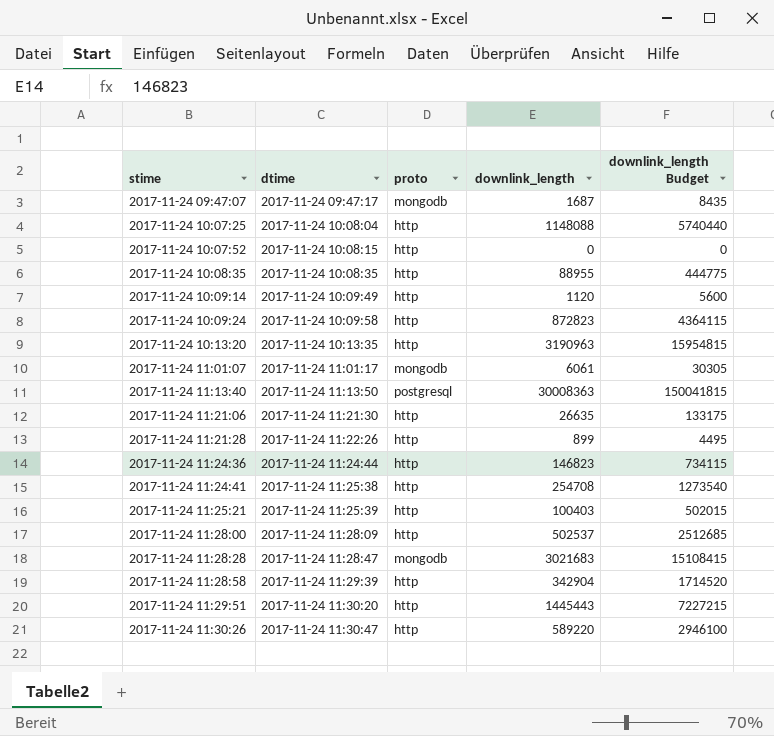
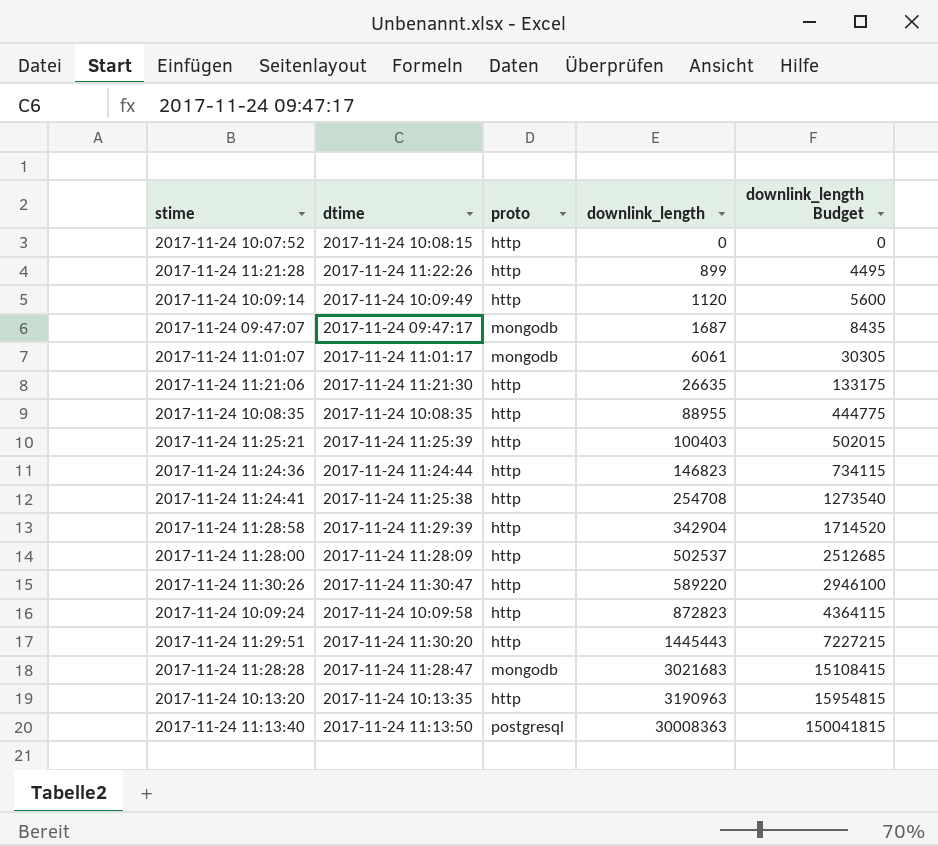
row order: stime ascending -> downlink_length ascending
row 2017-11-24 10:07:25: 2017-11-24 10:08:04 | http | 1148088 | 5740440 -> none

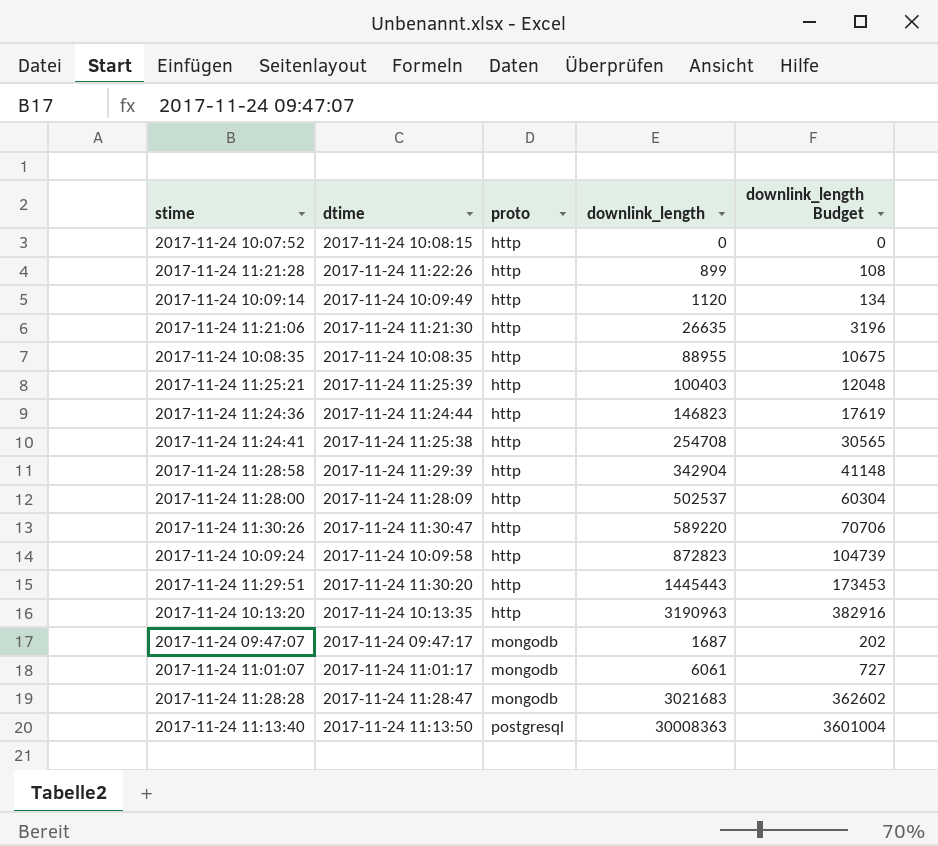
row order: downlink_length ascending -> proto ascending
column downlink_length Budget | formula: [downlink_length] * 5 -> [downlink_length] * 0.12

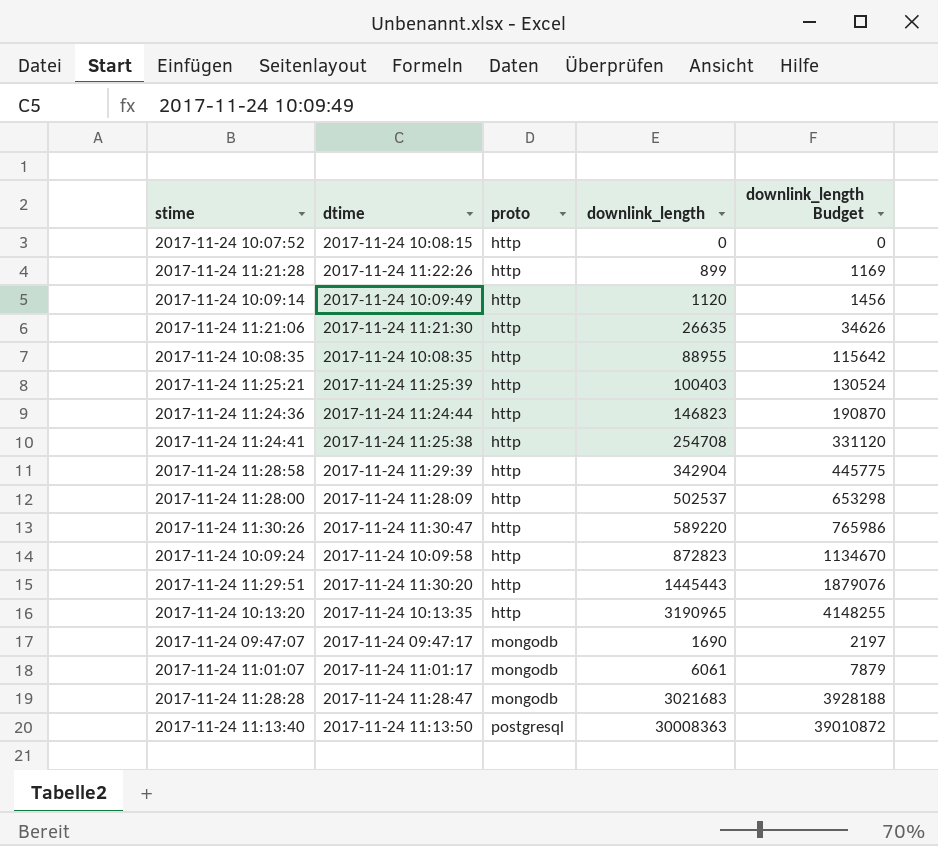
column downlink_length Budget | formula: [downlink_length] * 0.12 -> [downlink_length] * 1.3
2017-11-24 10:13:20 | downlink_length: 3190963 -> 3190965
2017-11-24 09:47:07 | downlink_length: 1687 -> 1690

